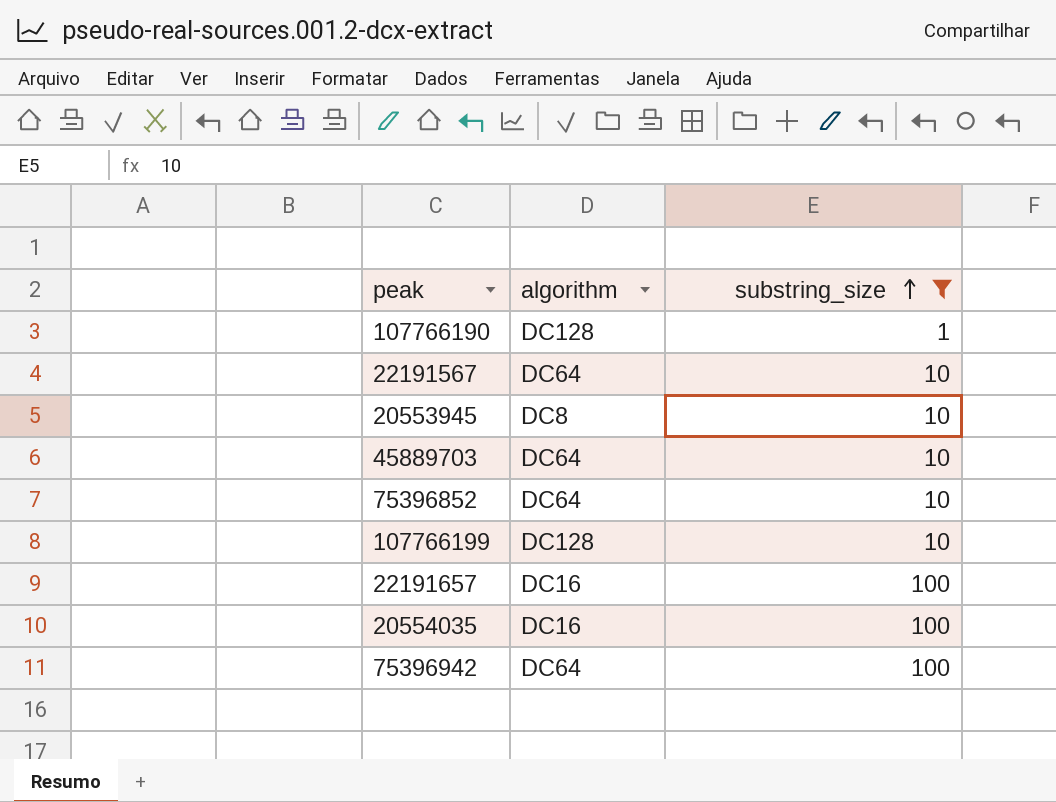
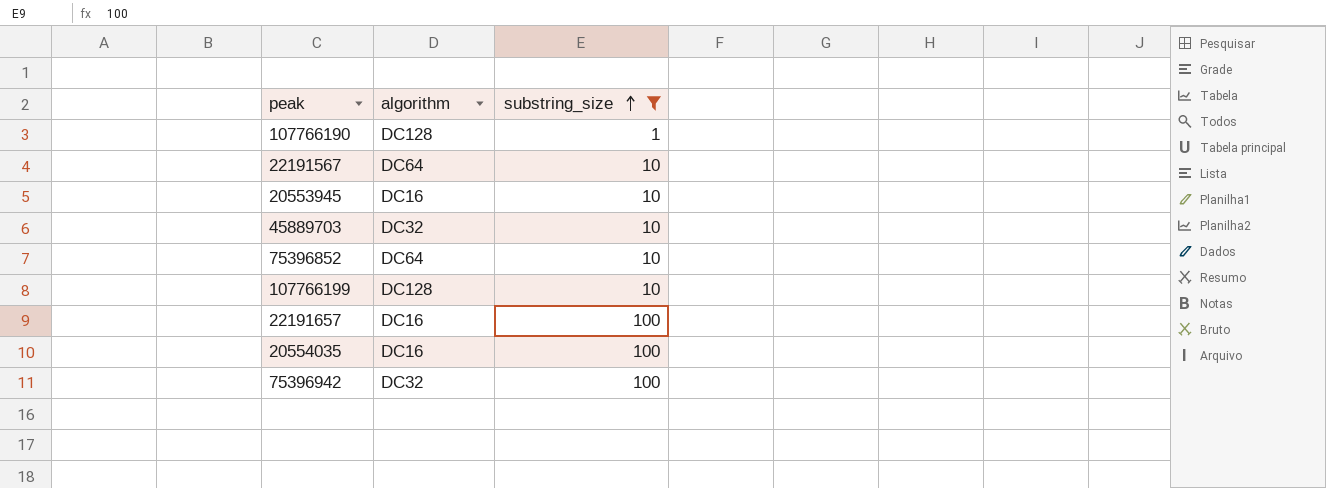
20553945 | algorithm: DC8 -> DC16
45889703 | algorithm: DC64 -> DC32
75396942 | algorithm: DC64 -> DC32

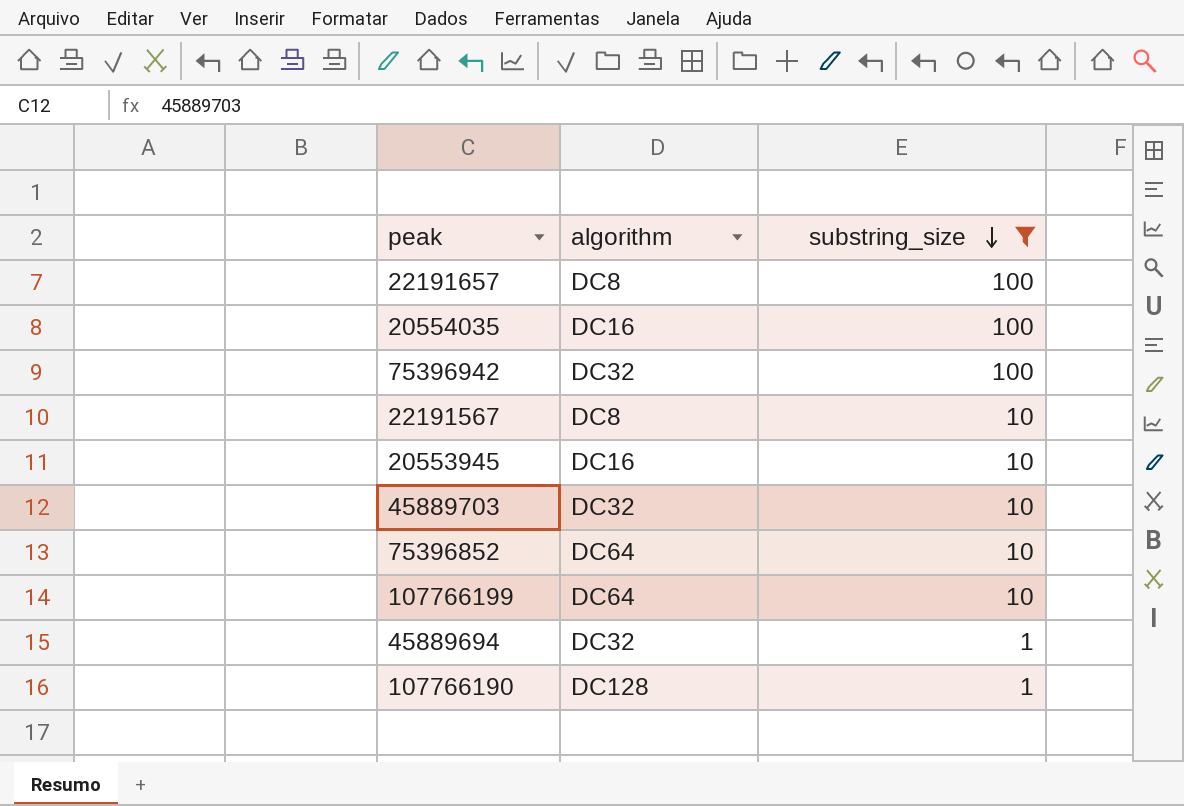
row order: substring_size ascending -> substring_size descending
22191657 | algorithm: DC16 -> DC8
22191567 | algorithm: DC64 -> DC8
107766199 | algorithm: DC128 -> DC64
row 45889694: none -> DC32 | 1

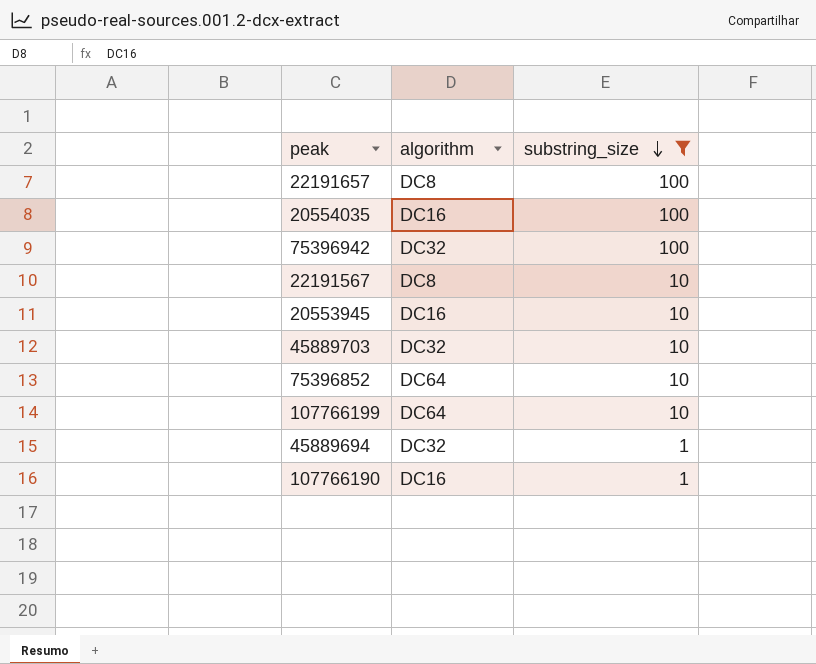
107766190 | algorithm: DC128 -> DC16

